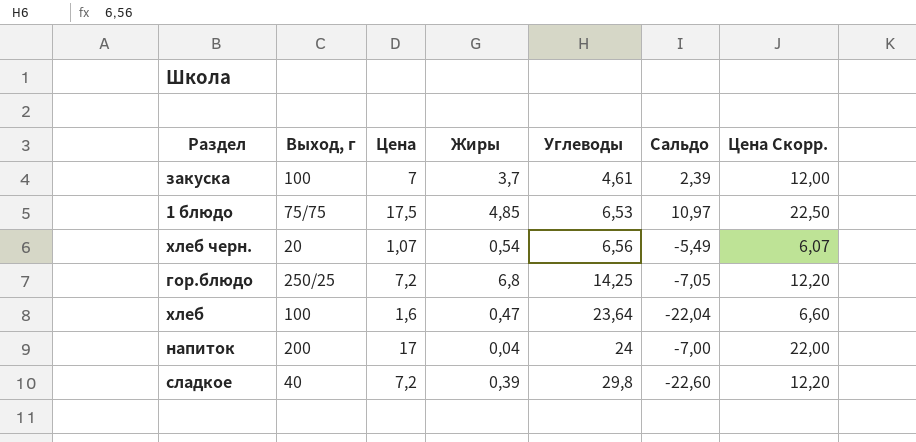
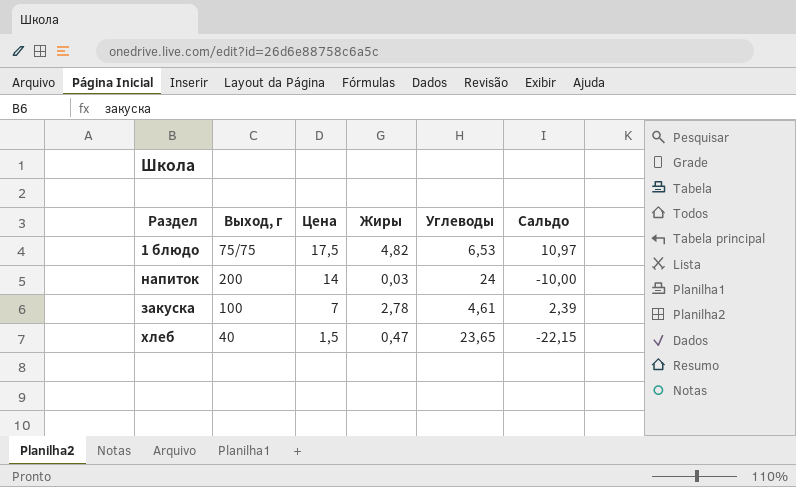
row order: Углеводы ascending -> Цена descending
column Цена Скорр. | formula: [Цена] + 5 -> none
row хлеб черн.: 20 | 1,07 | 0,54 | 6,56 | -5,49 | 6,07 -> none
row гор.блюдо: 250/25 | 7,2 | 6,8 | 14,25 | -7,05 | 12,20 -> none
row сладкое: 40 | 7,2 | 0,39 | 29,8 | -22,60 | 12,20 -> none
1 блюдо | Жиры: 4,85 -> 4,82
напиток | Цена: 17 -> 14
напиток | Жиры: 0,04 -> 0,03
напиток | Сальдо: -7,00 -> -10,00
закуска | Жиры: 3,7 -> 2,78
хлеб | Выход, г: 100 -> 40
хлеб | Цена: 1,6 -> 1,5
хлеб | Углеводы: 23,64 -> 23,65
хлеб | Сальдо: -22,04 -> -22,15

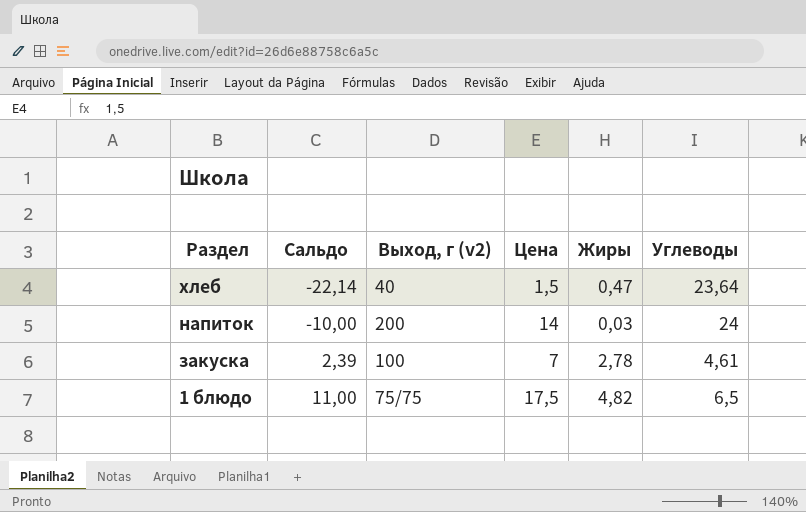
row order: Цена descending -> Раздел descending
column Сальдо | position: 6 -> 2
column name: Выход, г -> Выход, г (v2)
хлеб | Сальдо: -22,15 -> -22,14
хлеб | Углеводы: 23,65 -> 23,64
1 блюдо | Сальдо: 10,97 -> 11,00
1 блюдо | Углеводы: 6,53 -> 6,5

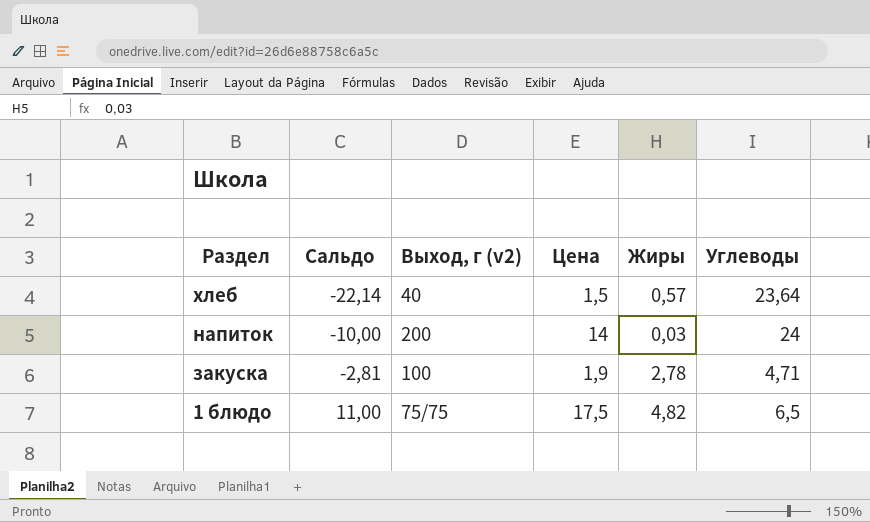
хлеб | Жиры: 0,47 -> 0,57
закуска | Сальдо: 2,39 -> -2,81
закуска | Цена: 7 -> 1,9
закуска | Углеводы: 4,61 -> 4,71

